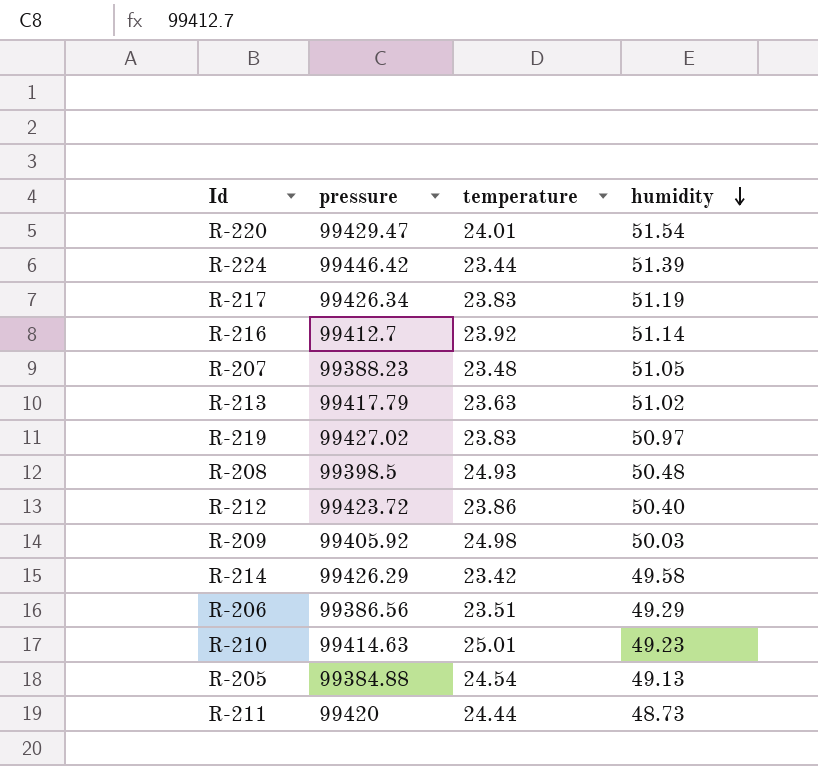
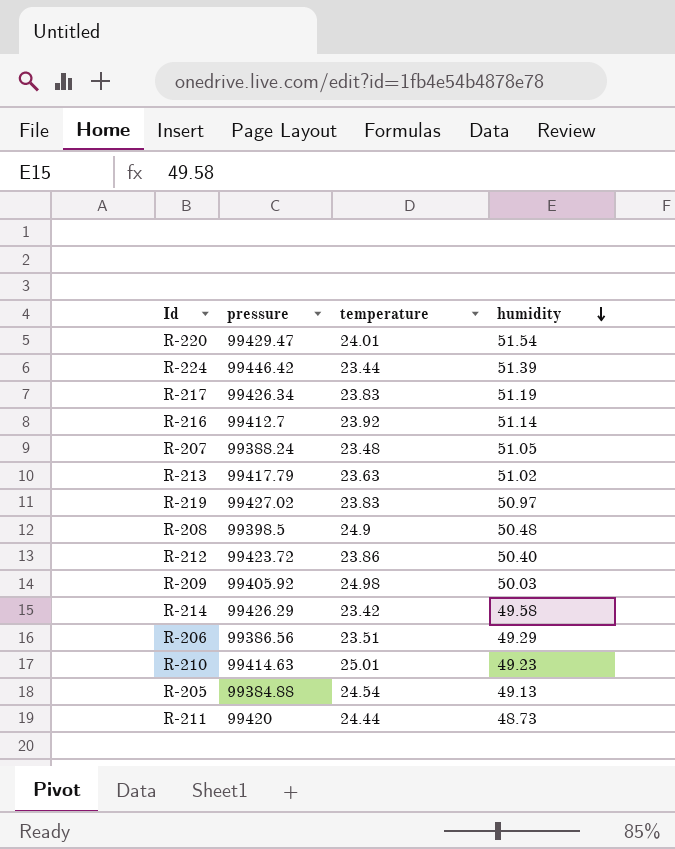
R-207 | pressure: 99388.23 -> 99388.24
R-208 | temperature: 24.93 -> 24.9

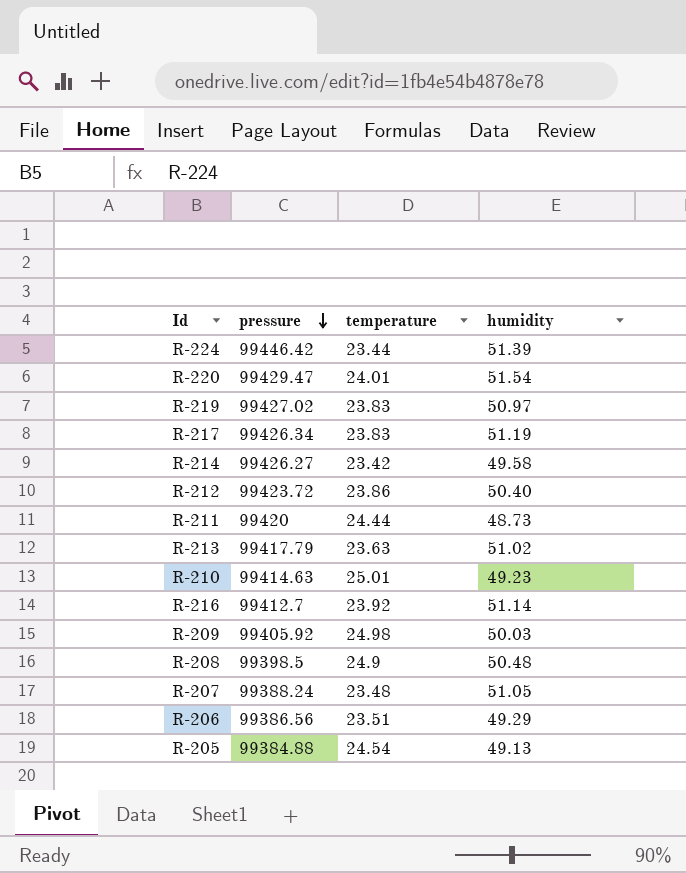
row order: humidity descending -> pressure descending
R-214 | pressure: 99426.29 -> 99426.27

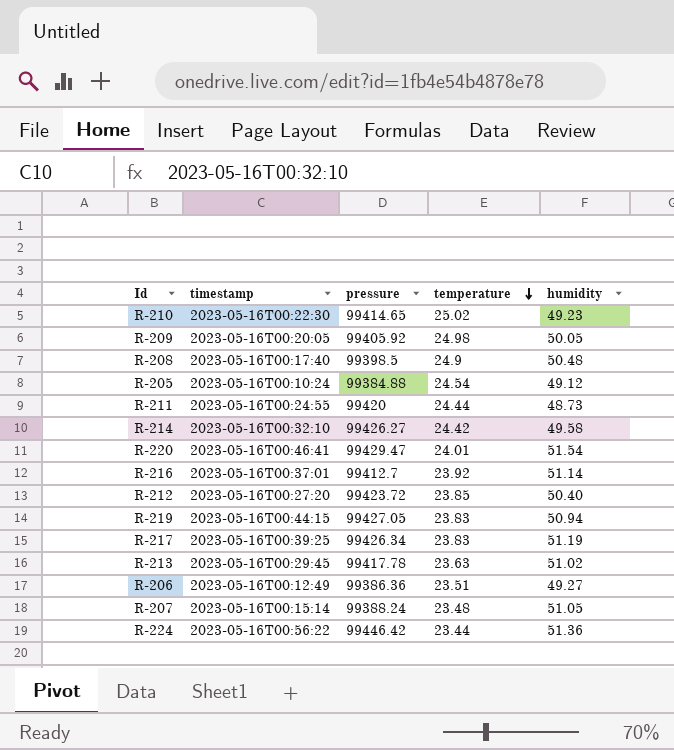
row order: pressure descending -> temperature descending
column timestamp | position: none -> 2
R-210 | pressure: 99414.63 -> 99414.65
R-210 | temperature: 25.01 -> 25.02
R-209 | humidity: 50.03 -> 50.05
R-205 | humidity: 49.13 -> 49.12
R-214 | temperature: 23.42 -> 24.42
R-212 | temperature: 23.86 -> 23.85
R-219 | pressure: 99427.02 -> 99427.05
R-219 | humidity: 50.97 -> 50.94
R-213 | pressure: 99417.79 -> 99417.78
R-206 | pressure: 99386.56 -> 99386.36
R-206 | humidity: 49.29 -> 49.27
R-224 | humidity: 51.39 -> 51.36

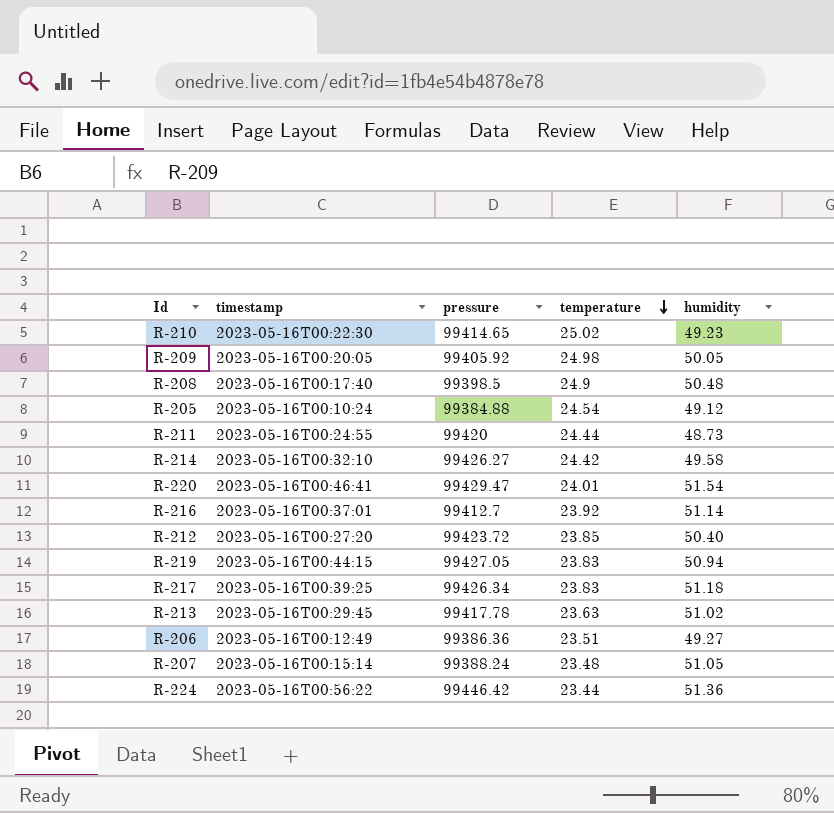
R-217 | humidity: 51.19 -> 51.18

